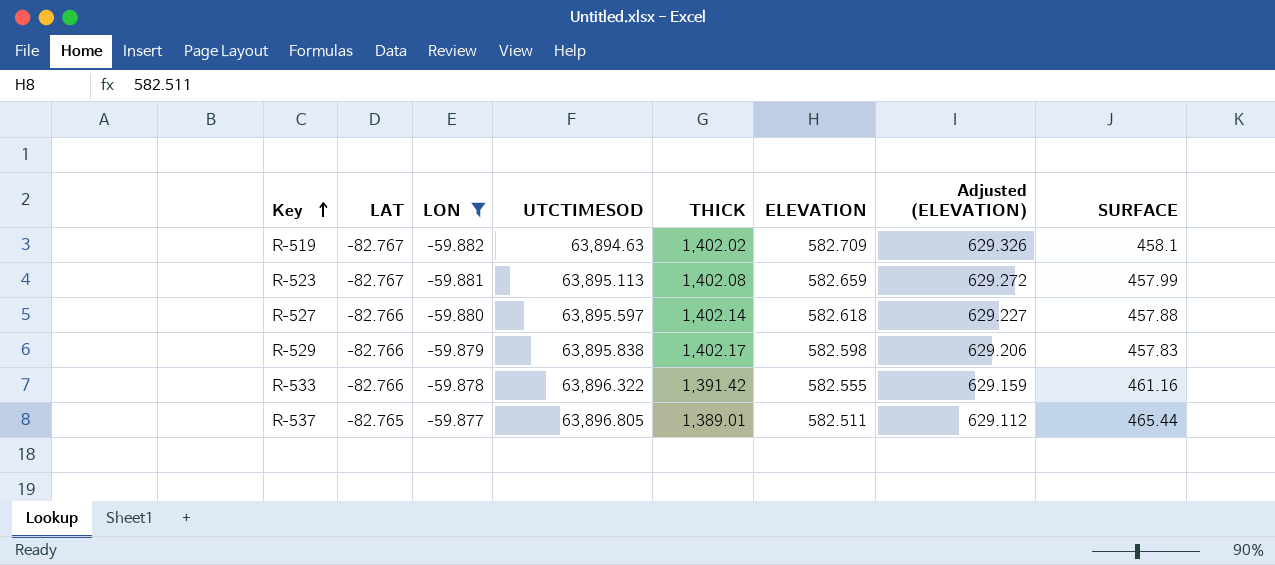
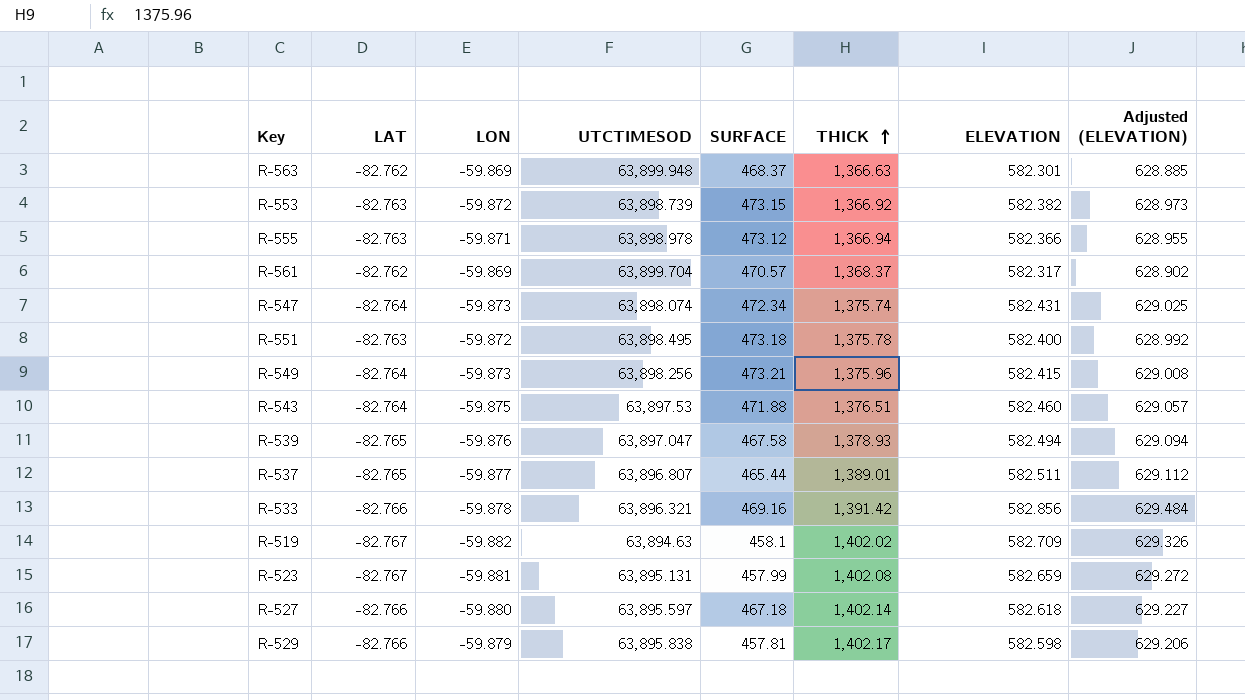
filter: LON <= -59.877 -> none
row order: Key ascending -> THICK ascending
column SURFACE | position: 8 -> 5
R-537 | UTCTIMESOD: 63,896.805 -> 63,896.807
R-533 | UTCTIMESOD: 63,896.322 -> 63,896.321
R-533 | SURFACE: 461.16 -> 469.16
R-533 | ELEVATION: 582.555 -> 582.856
R-533 | Adjusted (ELEVATION): 629.159 -> 629.484
R-523 | UTCTIMESOD: 63,895.113 -> 63,895.131
R-527 | SURFACE: 457.88 -> 467.18
R-529 | SURFACE: 457.83 -> 457.81

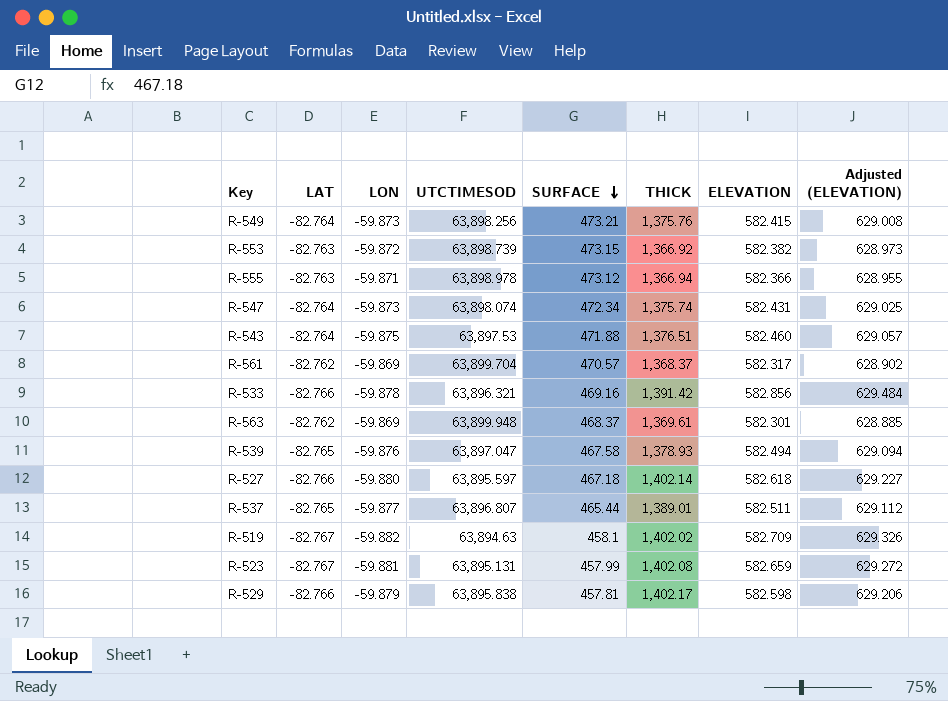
row order: THICK ascending -> SURFACE descending
row R-551: -82.763 | -59.872 | 63,898.495 | 473.18 | 1,375.78 | 582.400 | 628.992 -> none
R-549 | THICK: 1,375.96 -> 1,375.76
R-563 | THICK: 1,366.63 -> 1,369.61

